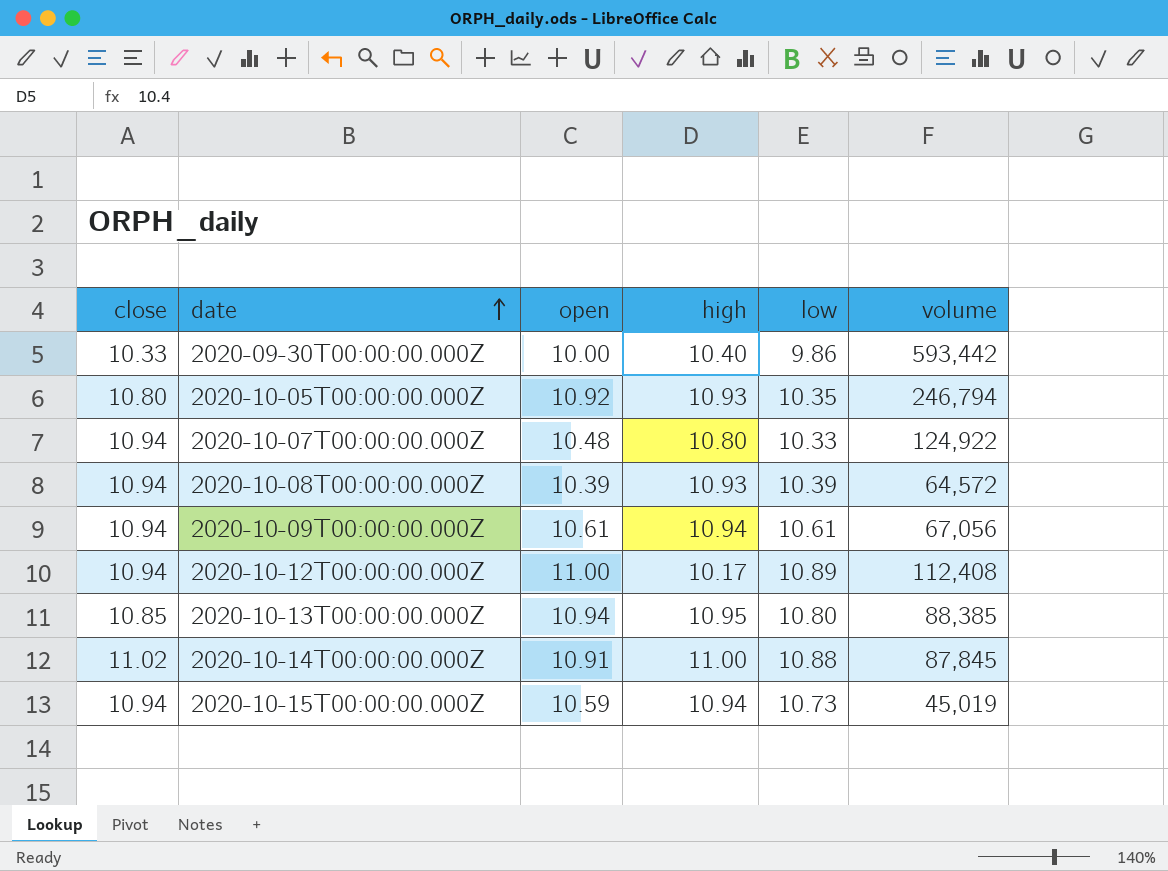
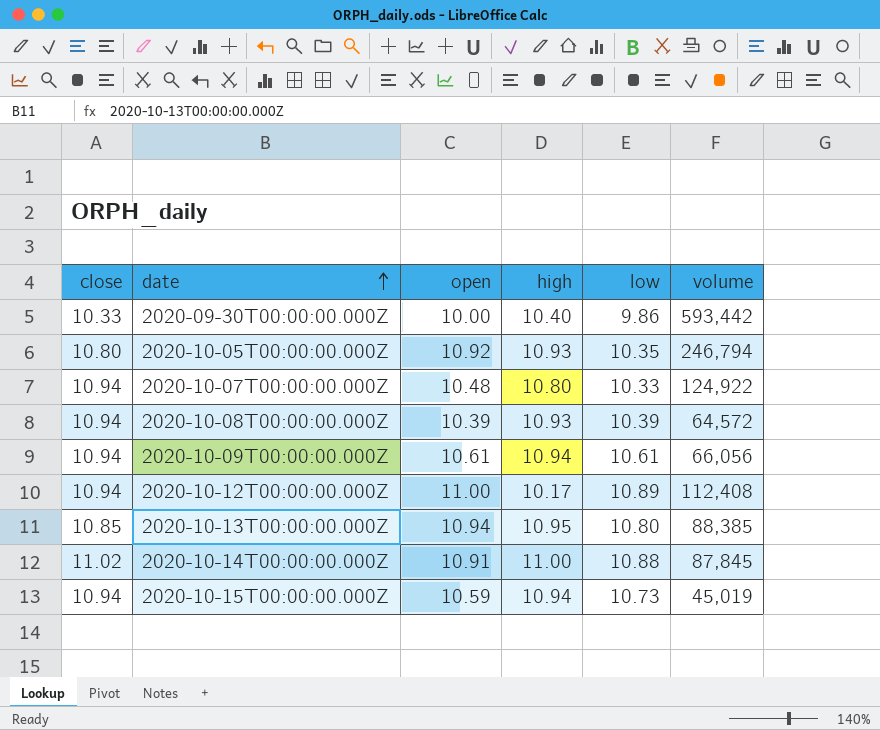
2020-10-09T00:00:00.000Z | volume: 67,056 -> 66,056

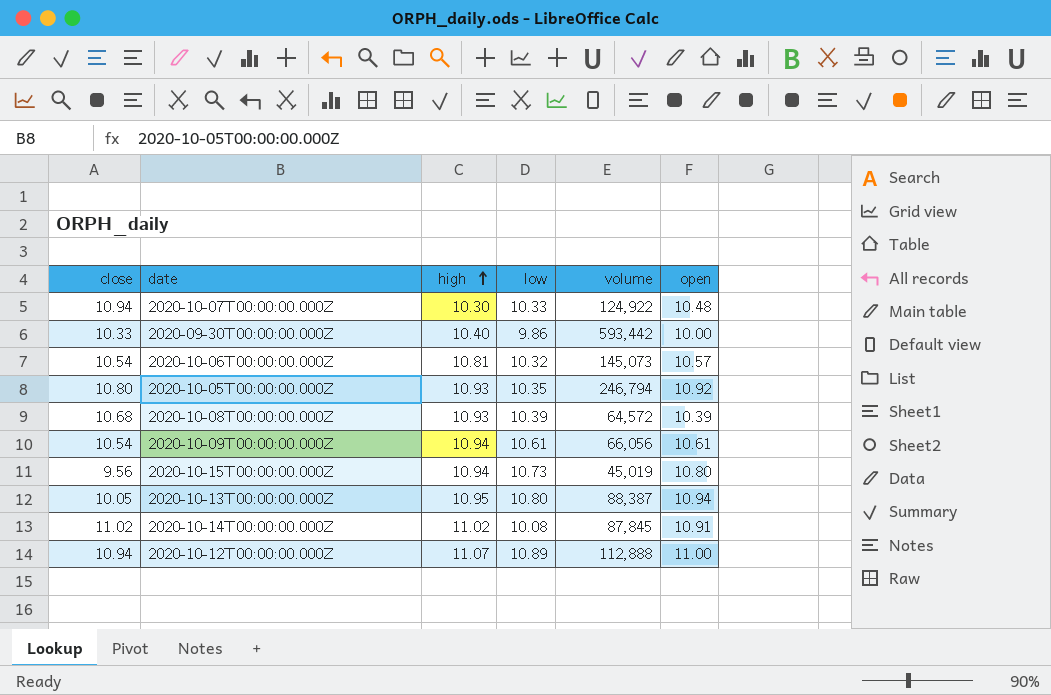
row order: date ascending -> high ascending
column open | position: 3 -> 6
2020-10-07T00:00:00.000Z | high: 10.80 -> 10.30
row 2020-10-06T00:00:00.000Z: none -> 10.54 | 10.81 | 10.32 | 145,073 | 10.57
2020-10-08T00:00:00.000Z | close: 10.94 -> 10.68
2020-10-09T00:00:00.000Z | close: 10.94 -> 10.54
2020-10-15T00:00:00.000Z | close: 10.94 -> 9.56
2020-10-15T00:00:00.000Z | open: 10.59 -> 10.80
2020-10-13T00:00:00.000Z | close: 10.85 -> 10.05
2020-10-13T00:00:00.000Z | volume: 88,385 -> 88,387
2020-10-14T00:00:00.000Z | high: 11.00 -> 11.02
2020-10-14T00:00:00.000Z | low: 10.88 -> 10.08
2020-10-12T00:00:00.000Z | high: 10.17 -> 11.07
2020-10-12T00:00:00.000Z | volume: 112,408 -> 112,888

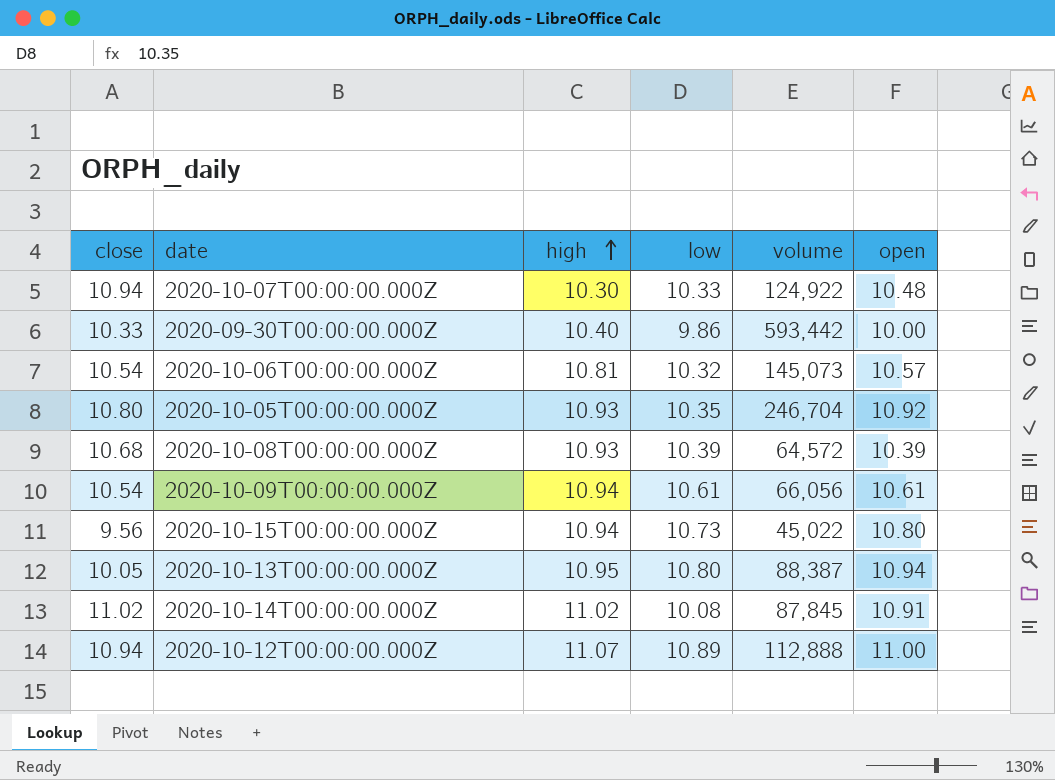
2020-10-05T00:00:00.000Z | volume: 246,794 -> 246,704
2020-10-15T00:00:00.000Z | volume: 45,019 -> 45,022

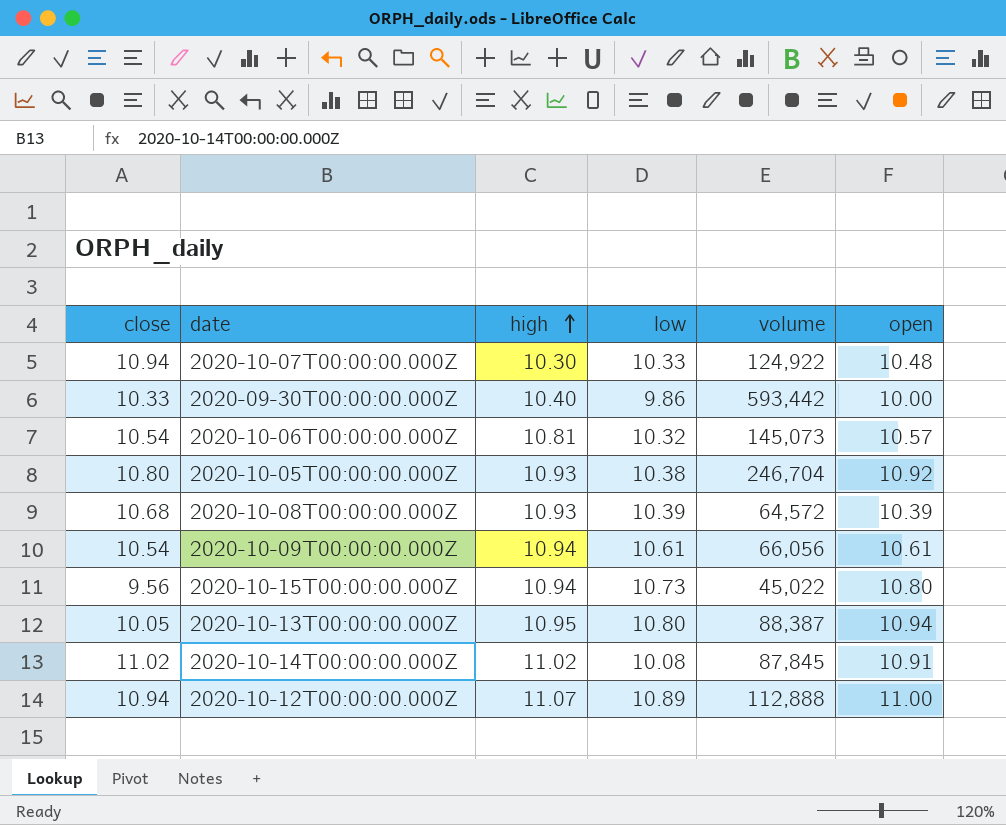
2020-10-05T00:00:00.000Z | low: 10.35 -> 10.38

